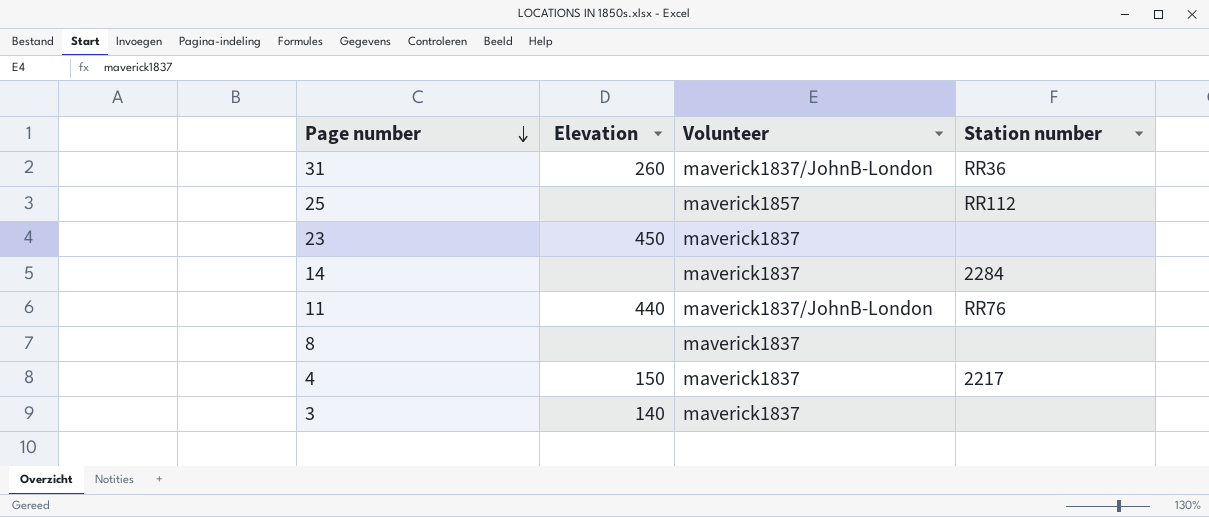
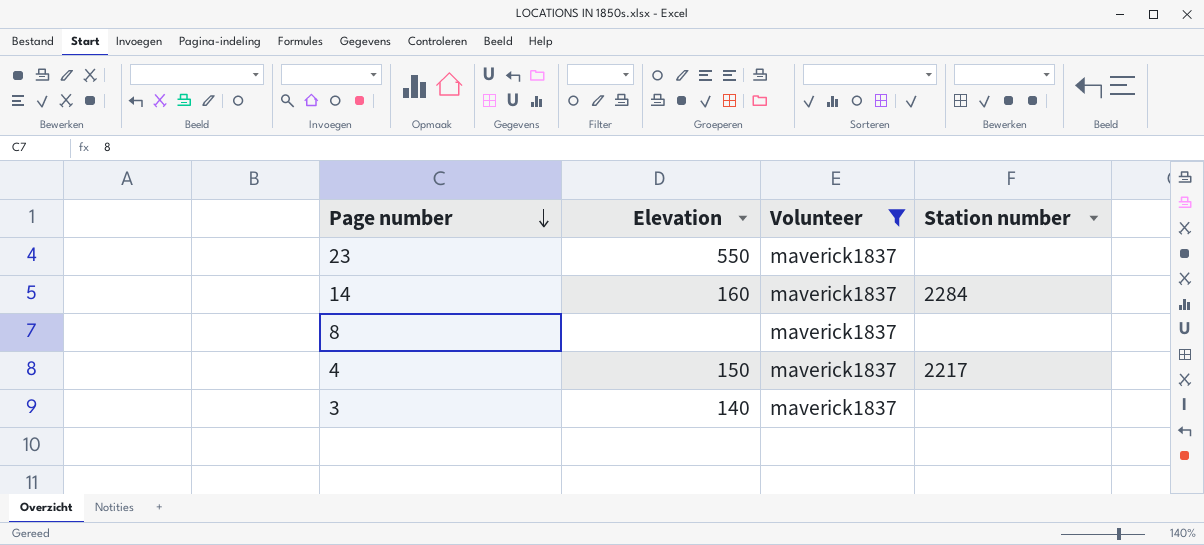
filter: none -> Volunteer = maverick1837
23 | Elevation: 450 -> 550
14 | Elevation: none -> 160

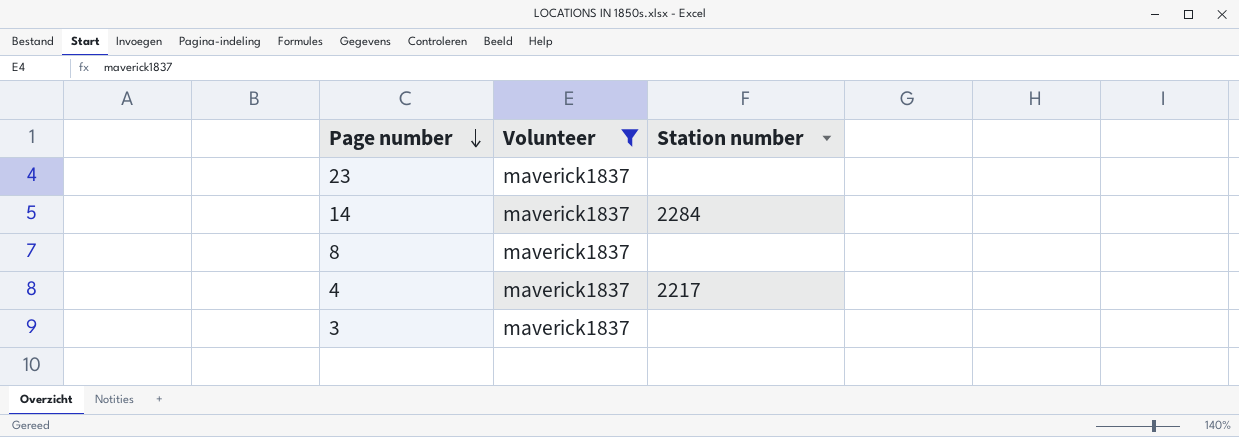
column Elevation | position: 2 -> none

